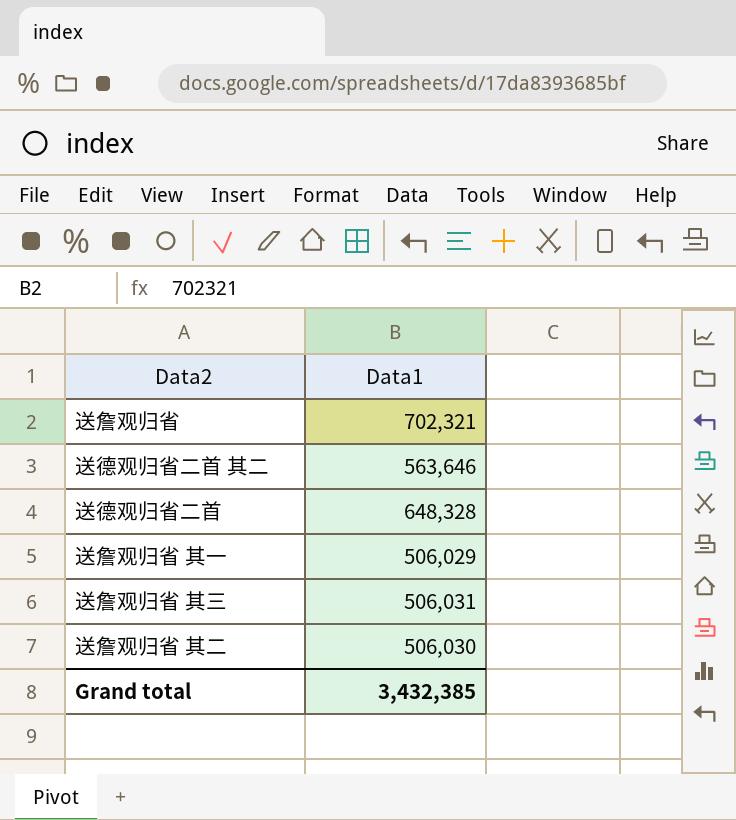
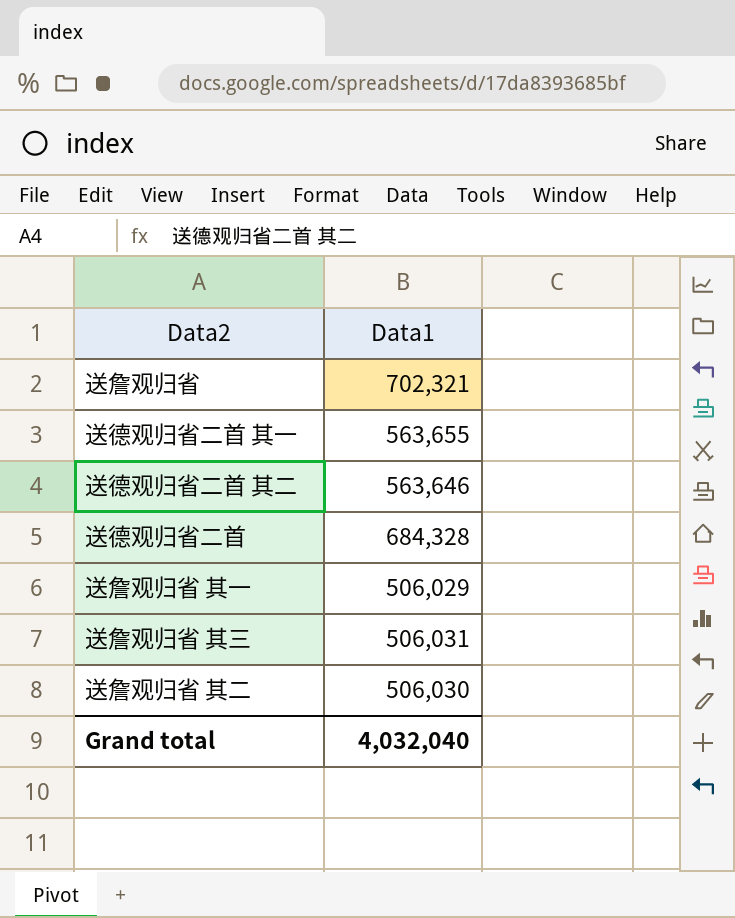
row 送德观归省二首 其一: none -> 563,655
送德观归省二首 | Data1: 648,328 -> 684,328
Grand total | Data1: 3,432,385 -> 4,032,040

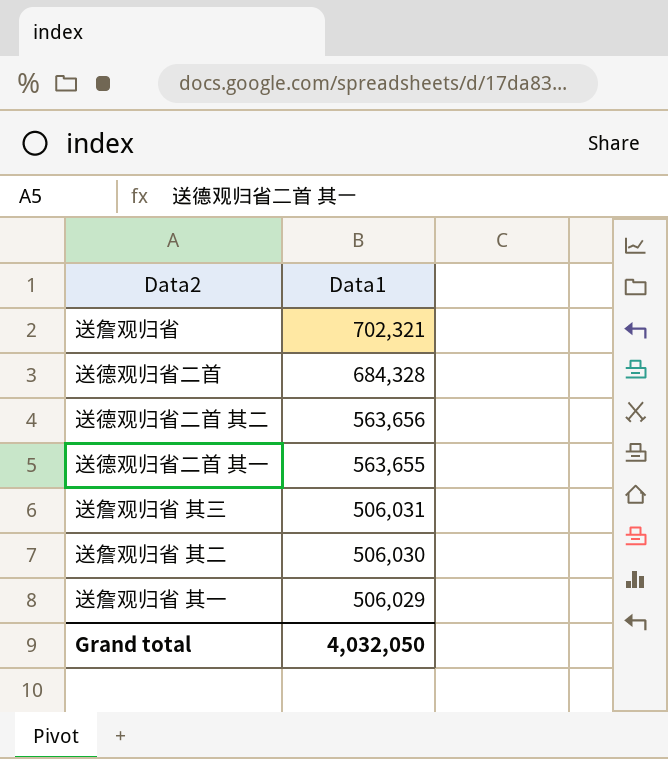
row order: none -> Data1 descending
送德观归省二首 其二 | Data1: 563,646 -> 563,656
Grand total | Data1: 4,032,040 -> 4,032,050

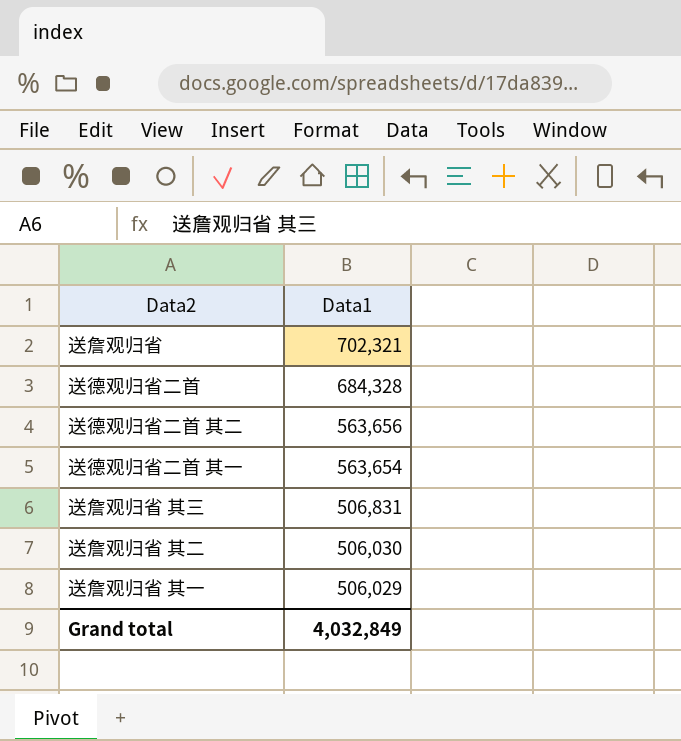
送德观归省二首 其一 | Data1: 563,655 -> 563,654
送詹观归省 其三 | Data1: 506,031 -> 506,831
Grand total | Data1: 4,032,050 -> 4,032,849

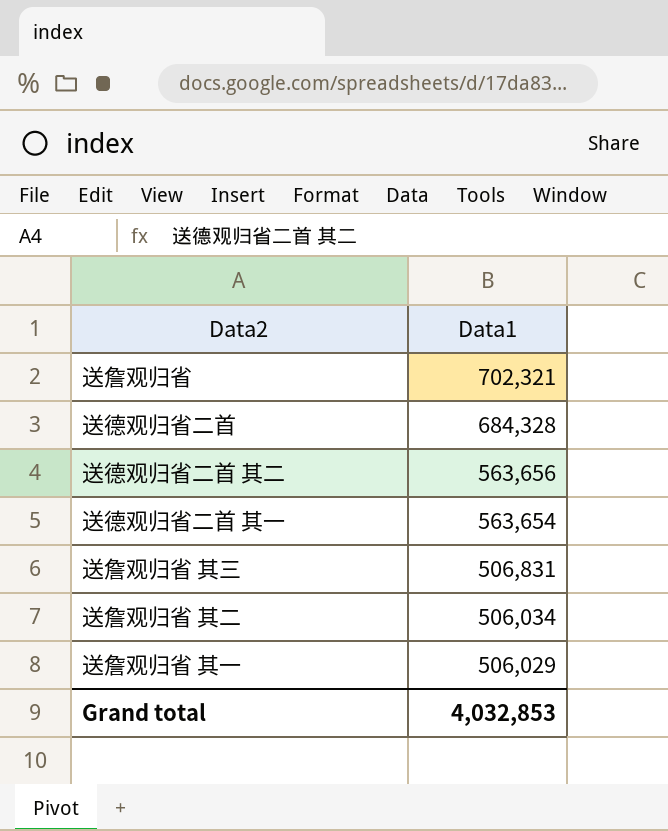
送詹观归省 其二 | Data1: 506,030 -> 506,034
Grand total | Data1: 4,032,849 -> 4,032,853

